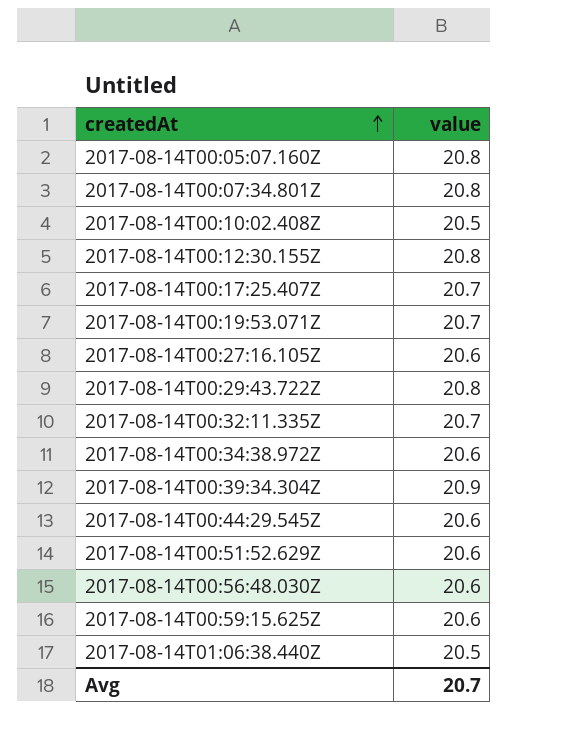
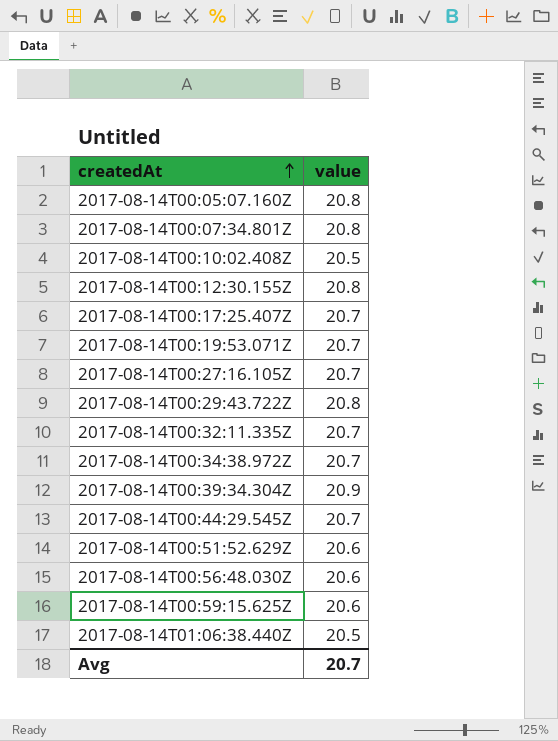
2017-08-14T00:27:16.105Z | value: 20.6 -> 20.7
2017-08-14T00:34:38.972Z | value: 20.6 -> 20.7
2017-08-14T00:44:29.545Z | value: 20.6 -> 20.7

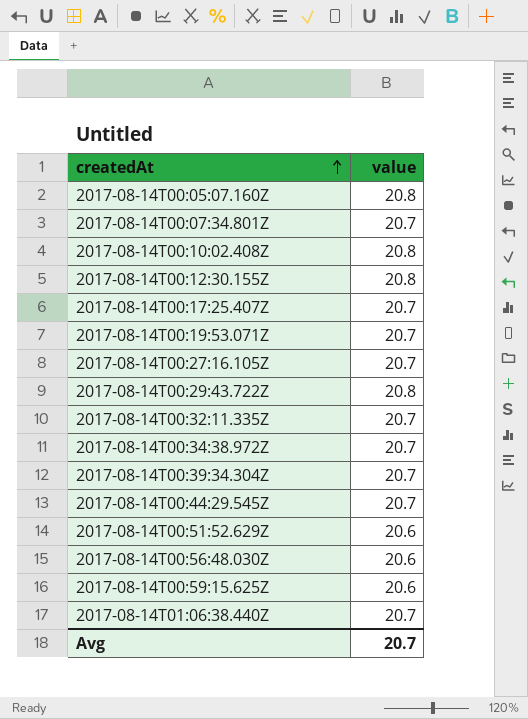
2017-08-14T00:07:34.801Z | value: 20.8 -> 20.7
2017-08-14T00:10:02.408Z | value: 20.5 -> 20.8
2017-08-14T00:39:34.304Z | value: 20.9 -> 20.7
2017-08-14T01:06:38.440Z | value: 20.5 -> 20.7

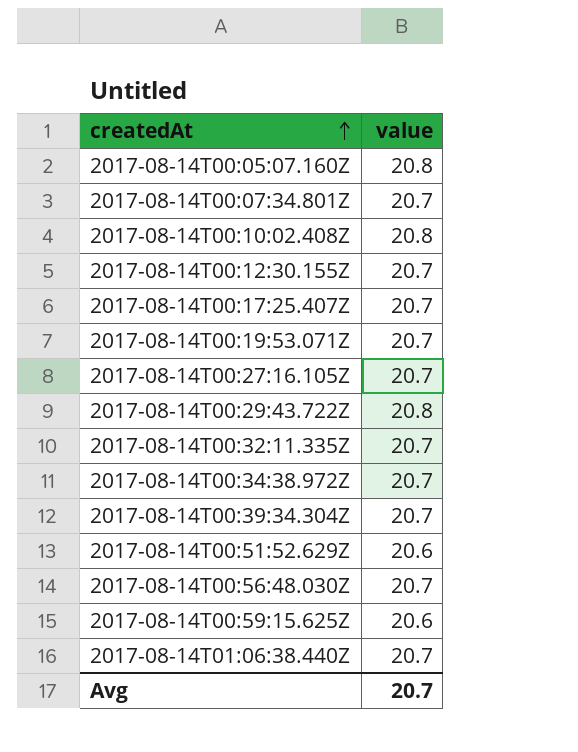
row 2017-08-14T00:44:29.545Z: 20.7 -> none
2017-08-14T00:12:30.155Z | value: 20.8 -> 20.7
2017-08-14T00:56:48.030Z | value: 20.6 -> 20.7

